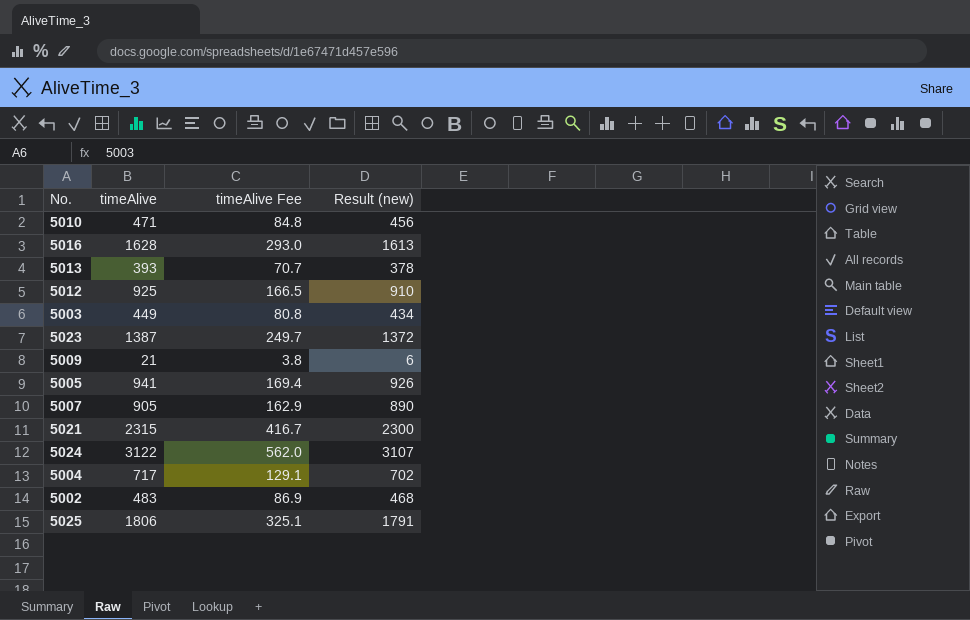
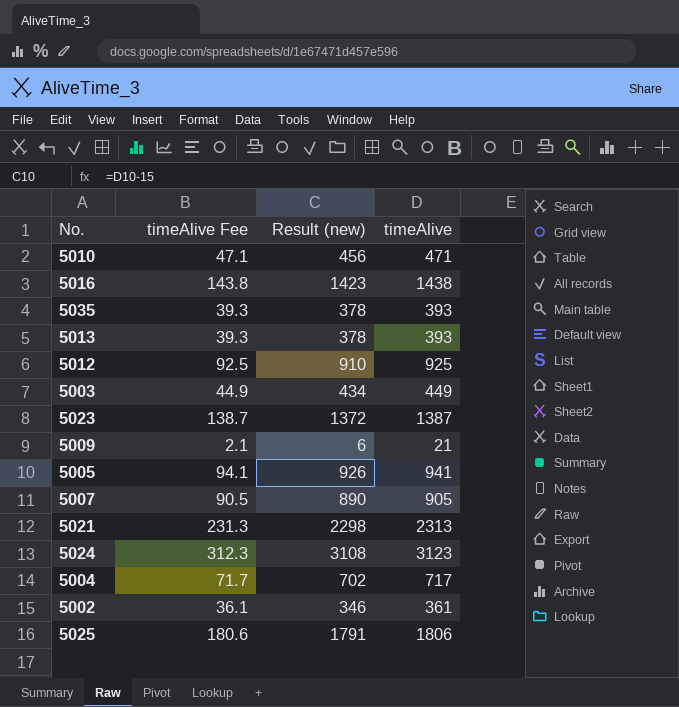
column timeAlive Fee | formula: [timeAlive] * 0.18 -> [timeAlive] * 0.1
column timeAlive | position: 2 -> 4
5016 | Result (new): 1613 -> 1423
5016 | timeAlive: 1628 -> 1438
row 5035: none -> 39.3 | 378 | 393
5021 | Result (new): 2300 -> 2298
5021 | timeAlive: 2315 -> 2313
5024 | Result (new): 3107 -> 3108
5024 | timeAlive: 3122 -> 3123
5002 | Result (new): 468 -> 346
5002 | timeAlive: 483 -> 361

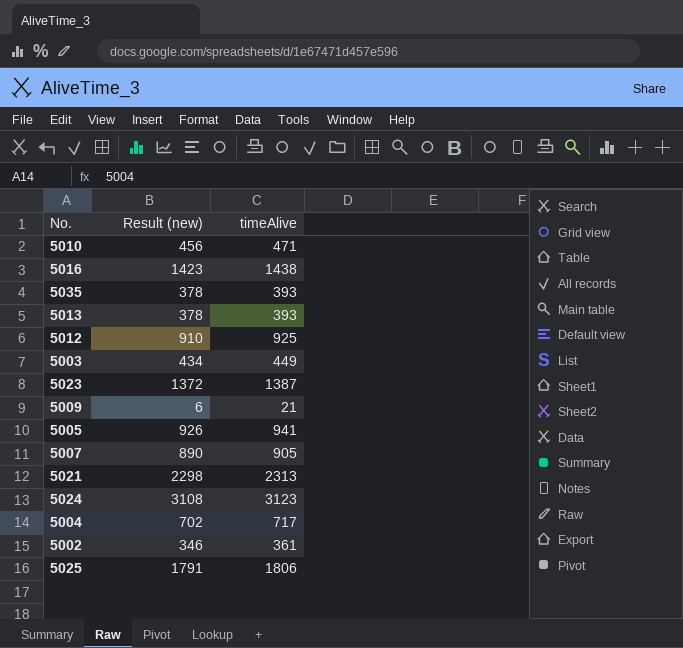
column timeAlive Fee | formula: [timeAlive] * 0.1 -> none

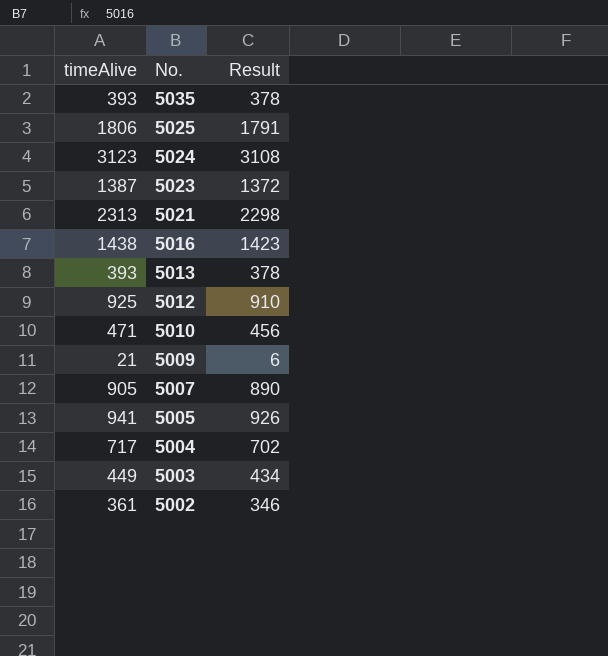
row order: none -> No. descending
column timeAlive | position: 3 -> 1
column name: Result (new) -> Result

